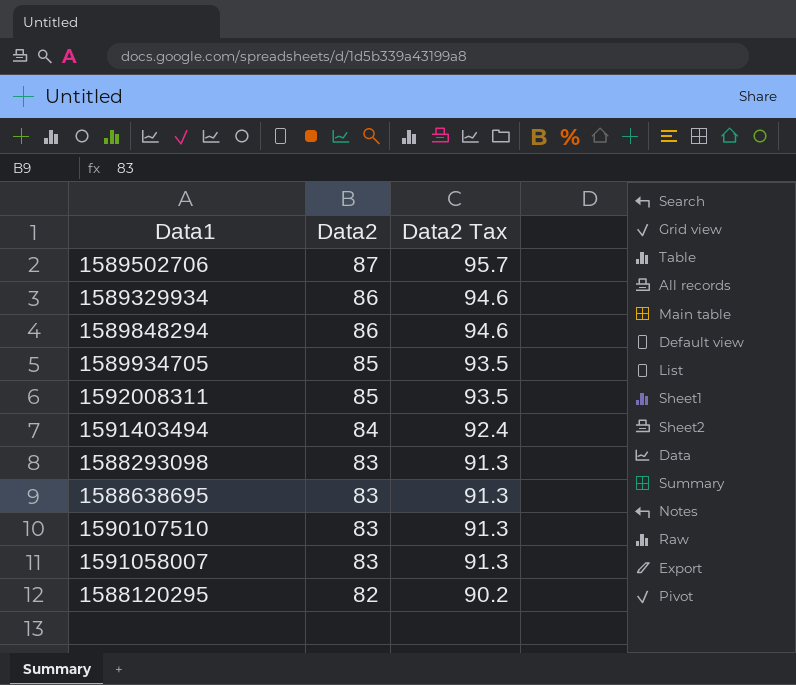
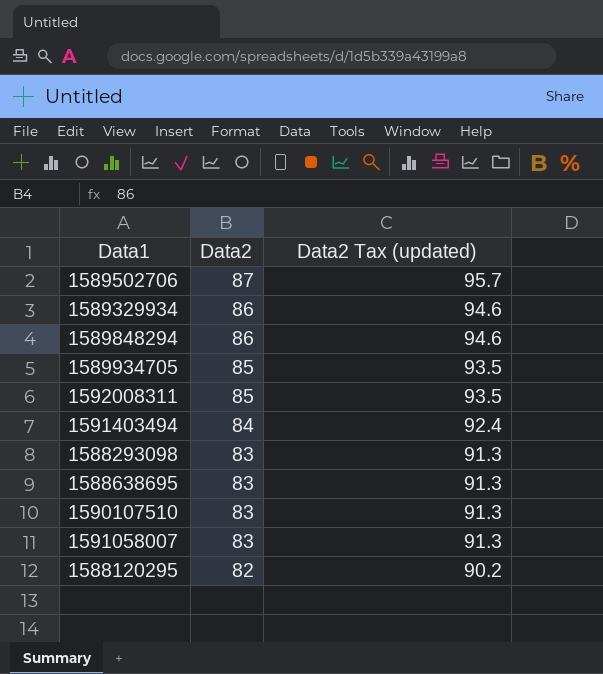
column name: Data2 Tax -> Data2 Tax (updated)

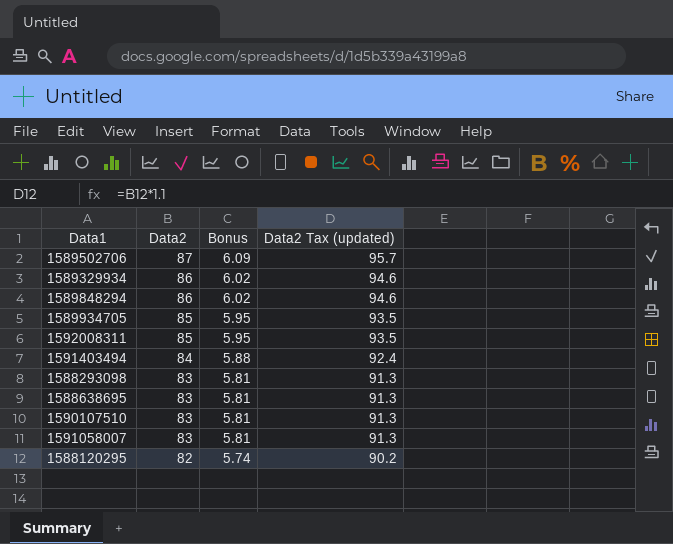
column Bonus | formula: none -> [Data2] * 0.07

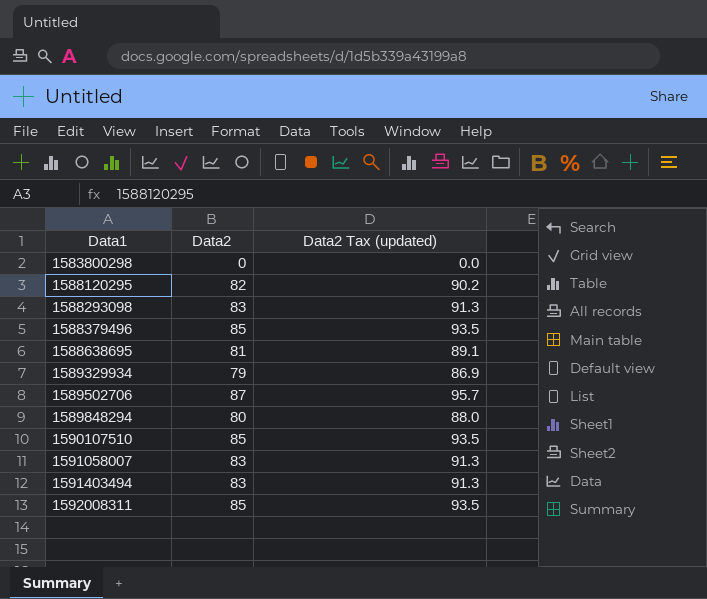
row order: Data2 descending -> Data1 ascending
column Bonus | formula: [Data2] * 0.07 -> none
row 1589934705: 85 | 5.95 | 93.5 -> none
row 1583800298: none -> 0 | 0.0
row 1588379496: none -> 85 | 93.5
1588638695 | Data2: 83 -> 81
1588638695 | Data2 Tax (updated): 91.3 -> 89.1
1589329934 | Data2: 86 -> 79
1589329934 | Data2 Tax (updated): 94.6 -> 86.9
1589848294 | Data2: 86 -> 80
1589848294 | Data2 Tax (updated): 94.6 -> 88.0
1590107510 | Data2: 83 -> 85
1590107510 | Data2 Tax (updated): 91.3 -> 93.5
1591403494 | Data2: 84 -> 83
1591403494 | Data2 Tax (updated): 92.4 -> 91.3

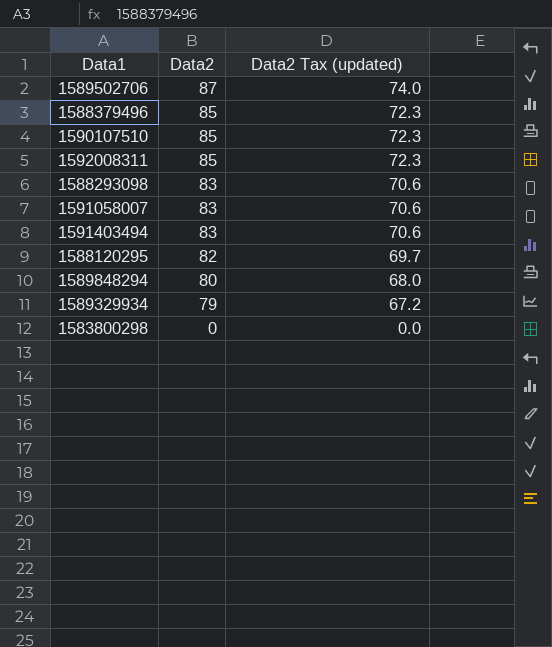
row order: Data1 ascending -> Data2 descending
column Data2 Tax (updated) | formula: [Data2] * 1.1 -> [Data2] * 0.85
row 1588638695: 81 | 89.1 -> none

